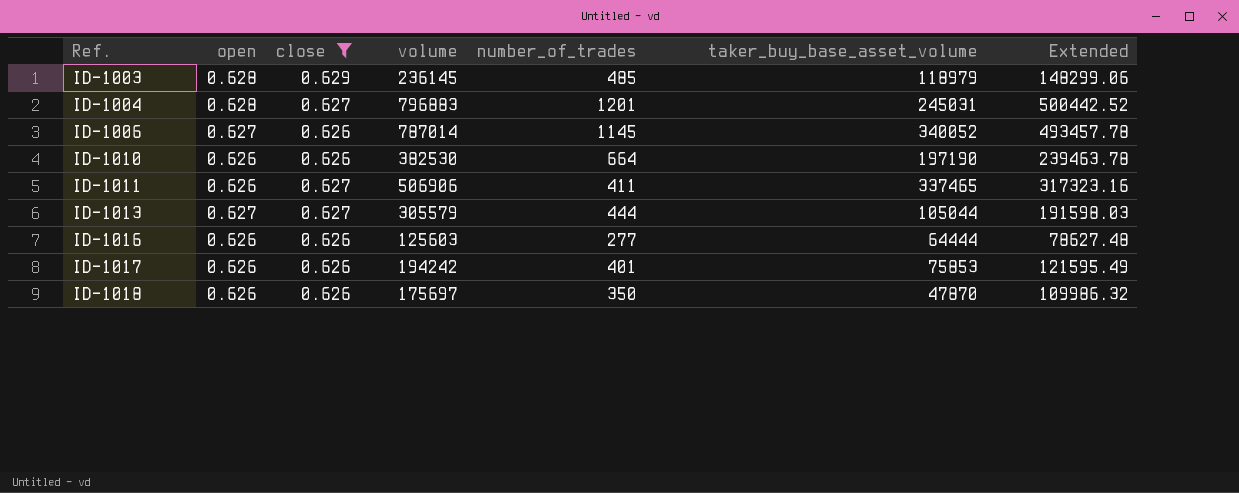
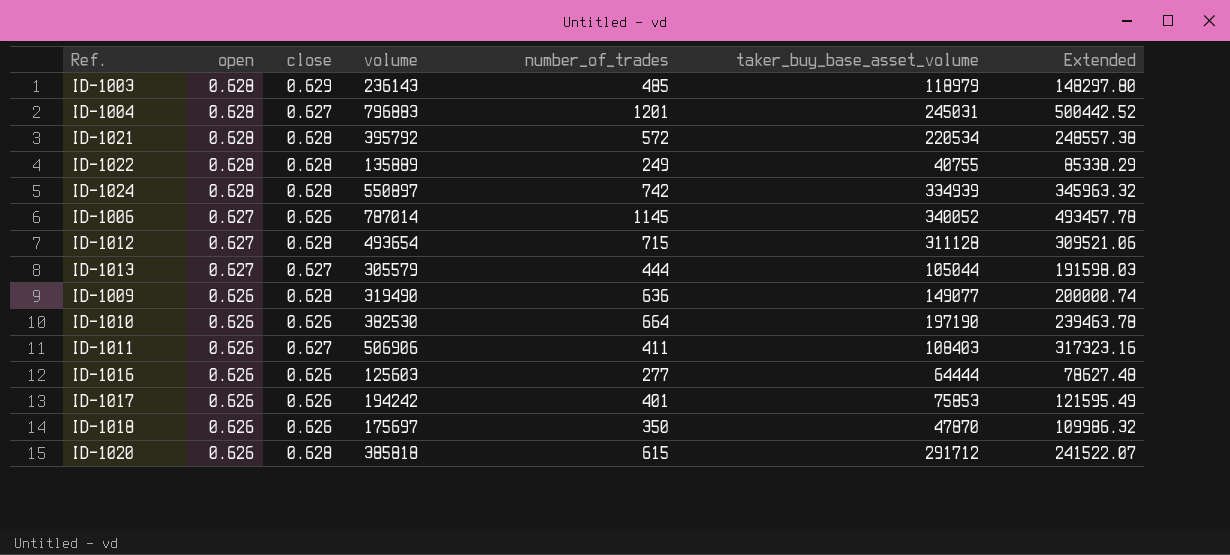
filter: close != 0.628 -> none
row order: Ref. ascending -> open descending
ID-1003 | volume: 236145 -> 236143
ID-1003 | Extended: 148299.06 -> 148297.80
ID-1011 | taker_buy_base_asset_volume: 337465 -> 108403

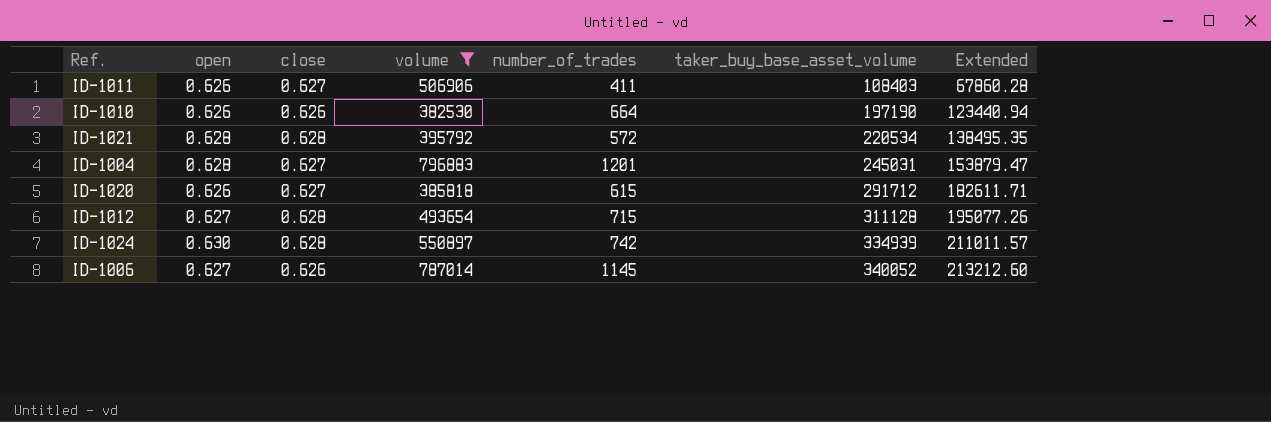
filter: none -> volume >= 382530
row order: open descending -> taker_buy_base_asset_volume ascending
column Extended | formula: [open] * [volume] -> [open] * [taker_buy_base_asset_volume]
ID-1020 | close: 0.628 -> 0.627
ID-1024 | open: 0.628 -> 0.630

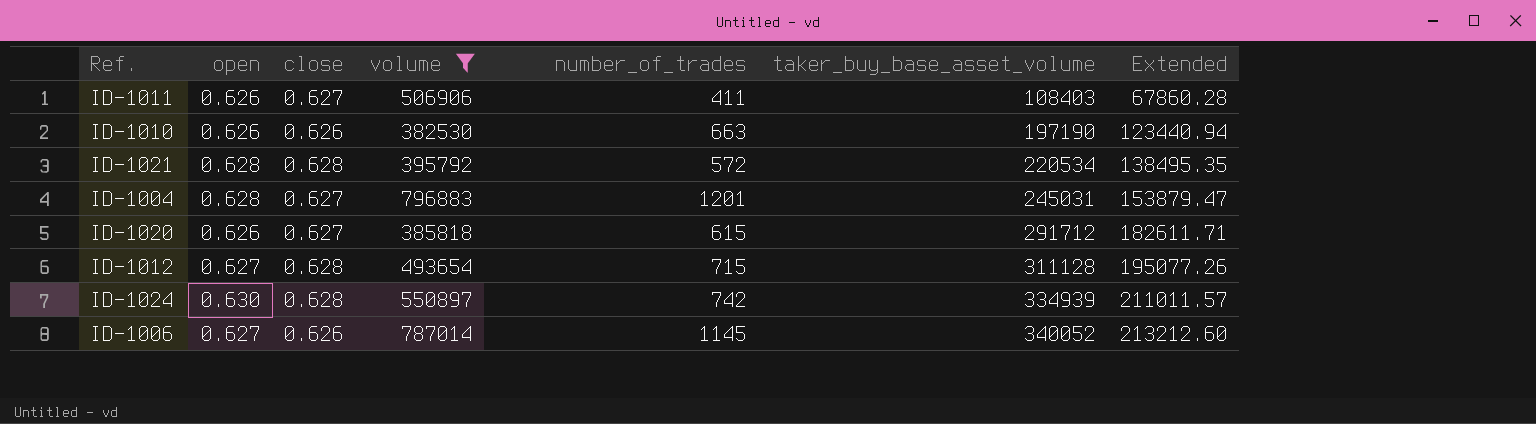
ID-1010 | number_of_trades: 664 -> 663

